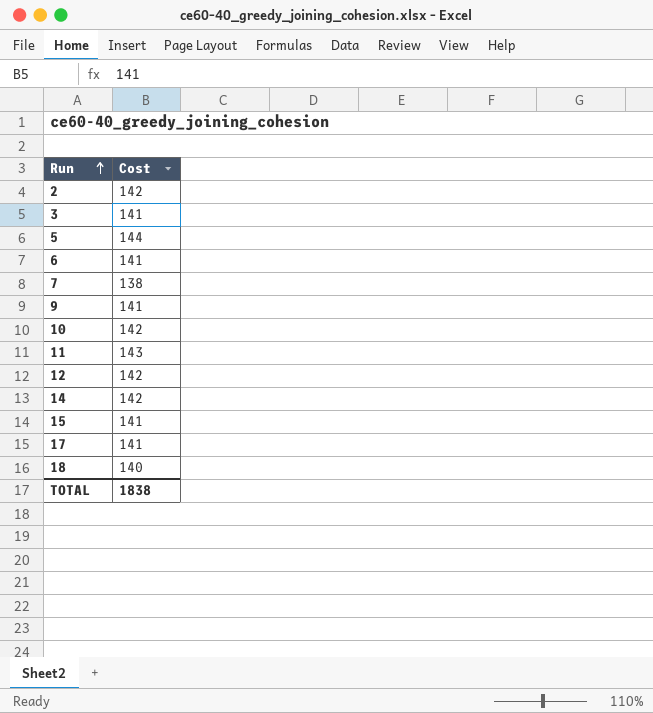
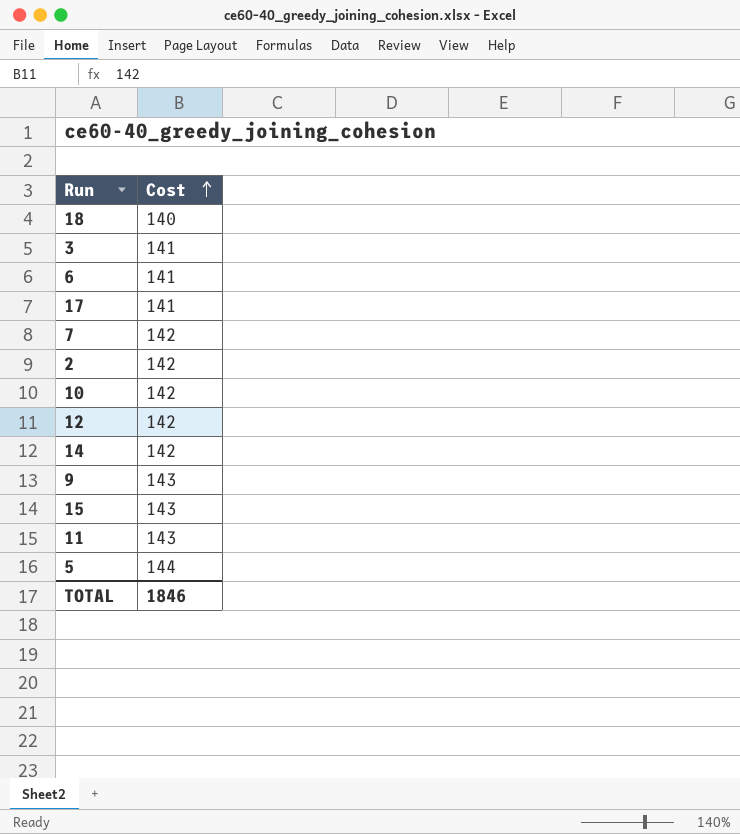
row order: Run ascending -> Cost ascending
7 | Cost: 138 -> 142
9 | Cost: 141 -> 143
15 | Cost: 141 -> 143
TOTAL | Cost: 1838 -> 1846

